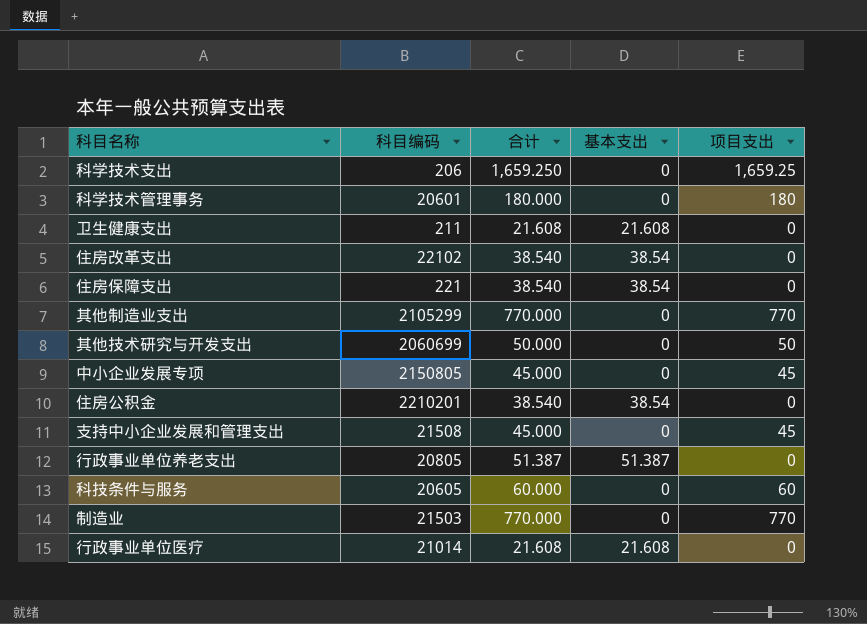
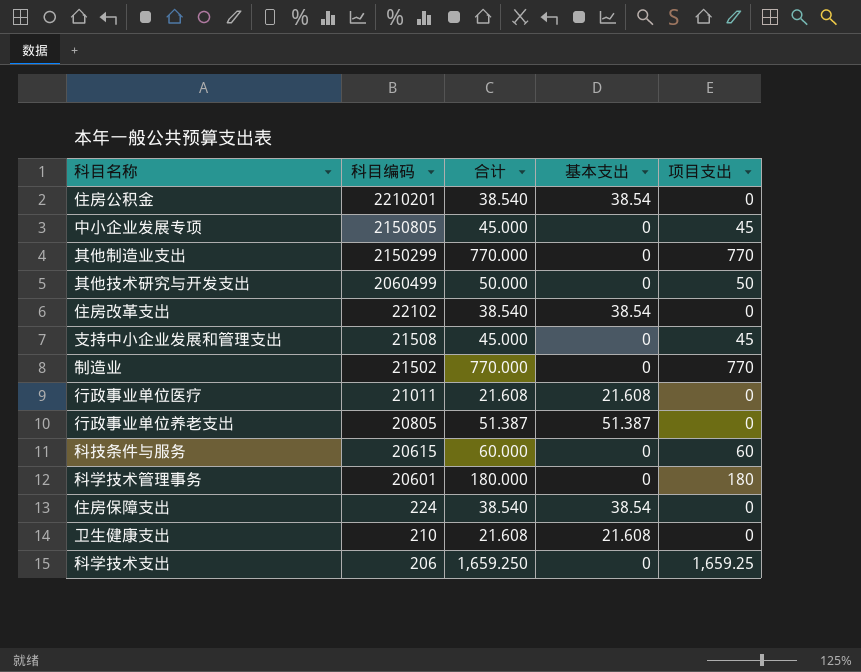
row order: none -> 科目编码 descending
其他制造业支出 | 科目编码: 2105299 -> 2150299
其他技术研究与开发支出 | 科目编码: 2060699 -> 2060499
制造业 | 科目编码: 21503 -> 21502
行政事业单位医疗 | 科目编码: 21014 -> 21011
科技条件与服务 | 科目编码: 20605 -> 20615
住房保障支出 | 科目编码: 221 -> 224
卫生健康支出 | 科目编码: 211 -> 210

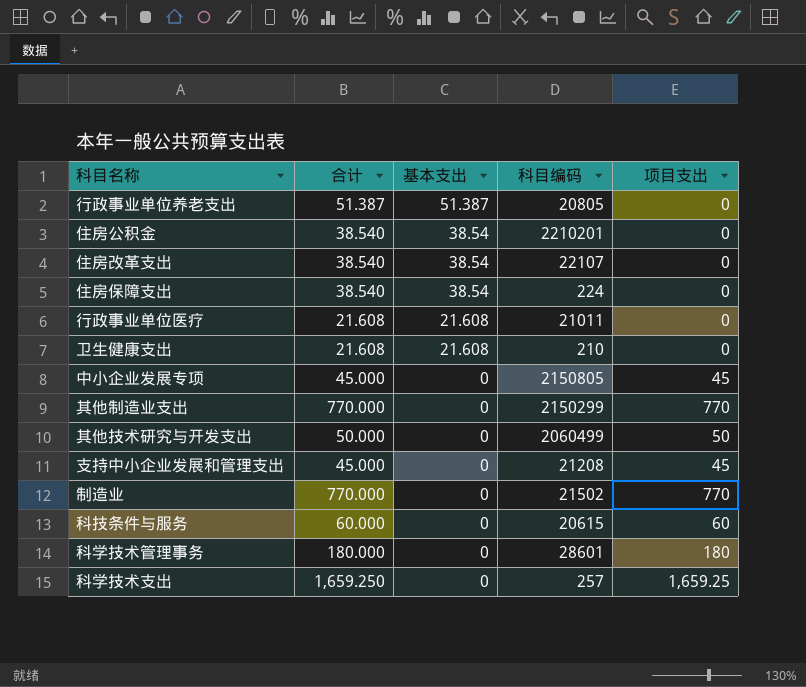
row order: 科目编码 descending -> 基本支出 descending
column 科目编码 | position: 2 -> 4
住房改革支出 | 科目编码: 22102 -> 22107
支持中小企业发展和管理支出 | 科目编码: 21508 -> 21208
科学技术管理事务 | 科目编码: 20601 -> 28601
科学技术支出 | 科目编码: 206 -> 257

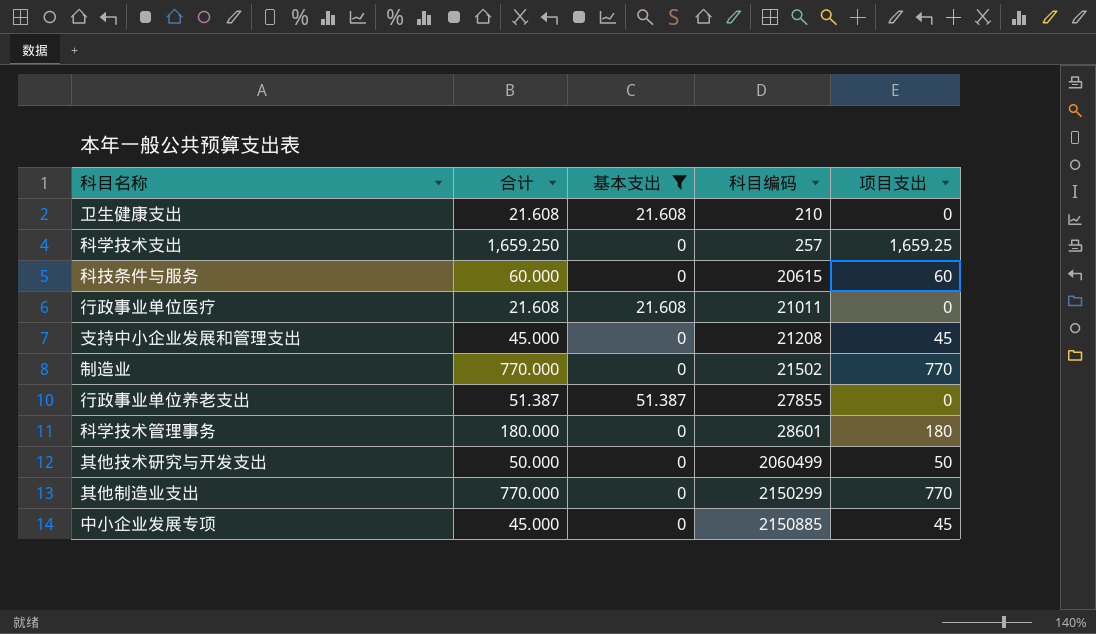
filter: none -> 基本支出 != 38.54
row order: 基本支出 descending -> 科目编码 ascending
行政事业单位养老支出 | 科目编码: 20805 -> 27855
中小企业发展专项 | 科目编码: 2150805 -> 2150885

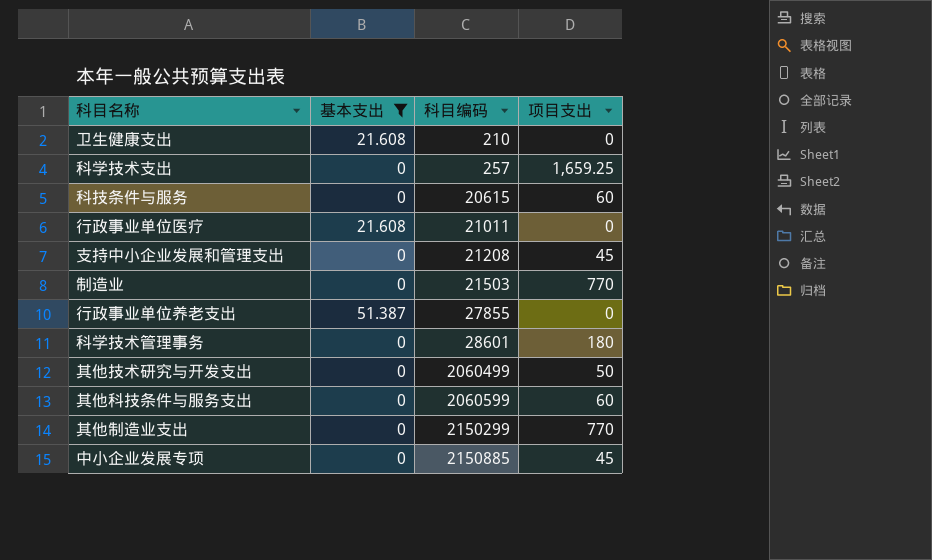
column 合计 | formula: [基本支出] + [项目支出] -> none
制造业 | 科目编码: 21502 -> 21503
row 其他科技条件与服务支出: none -> 0 | 2060599 | 60

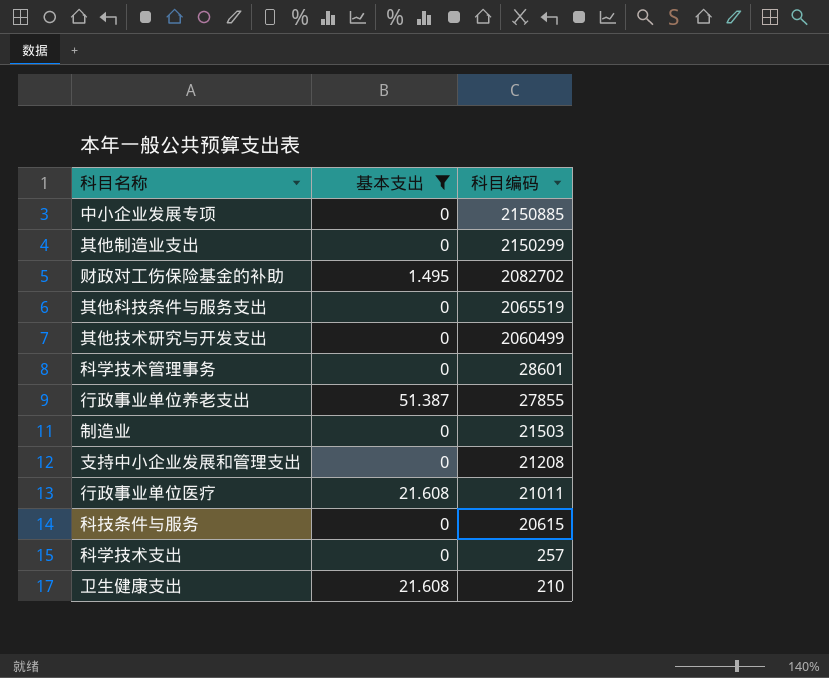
row order: 科目编码 ascending -> 科目编码 descending
column 项目支出 | position: 4 -> none
row 财政对工伤保险基金的补助: none -> 1.495 | 2082702
其他科技条件与服务支出 | 科目编码: 2060599 -> 2065519

